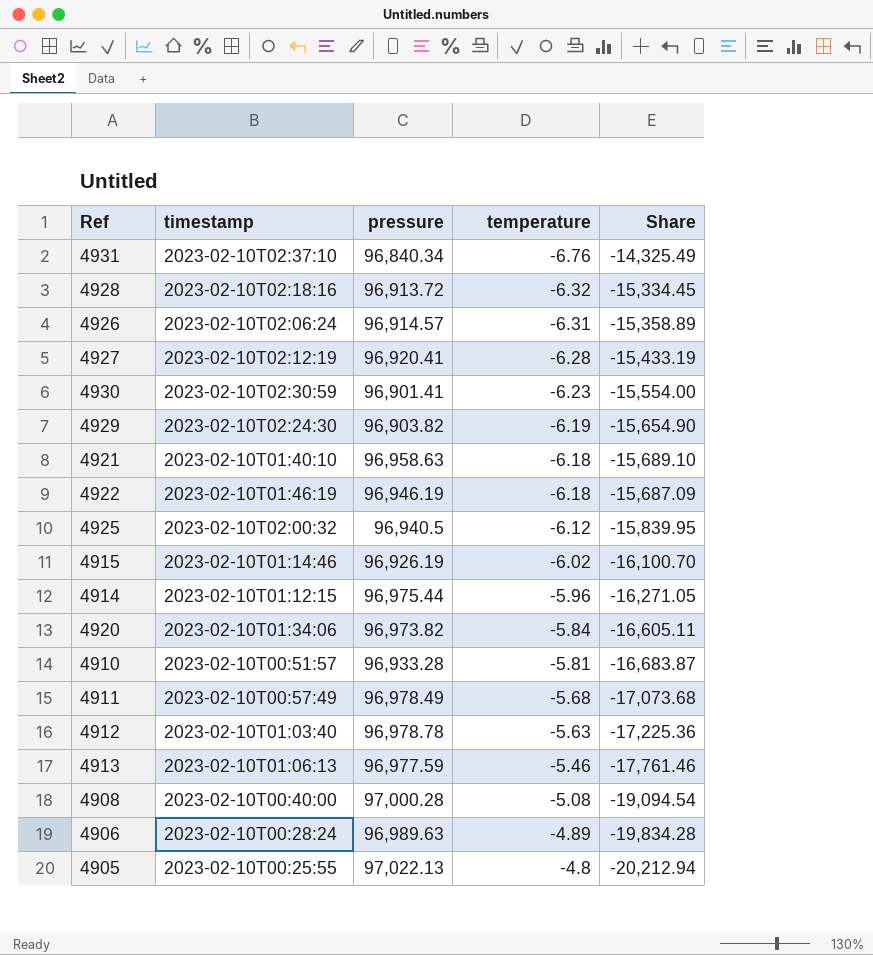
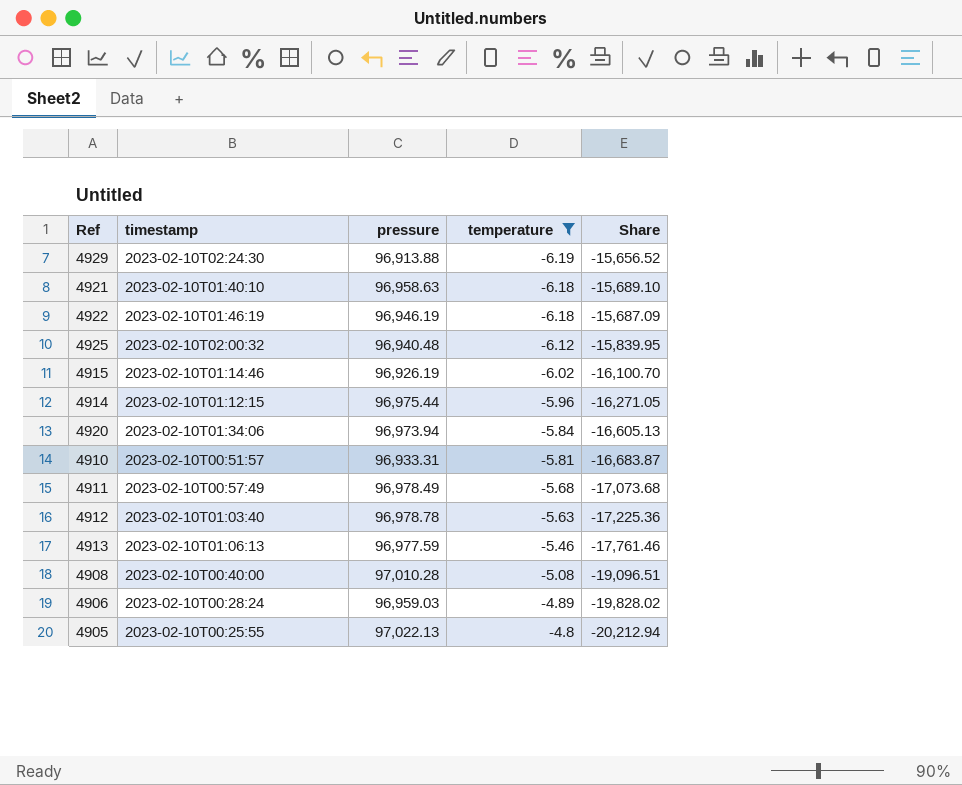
filter: none -> temperature >= -6.19
4929 | pressure: 96,903.82 -> 96,913.88
4929 | Share: -15,654.90 -> -15,656.52
4925 | pressure: 96,940.5 -> 96,940.48
4920 | pressure: 96,973.82 -> 96,973.94
4920 | Share: -16,605.11 -> -16,605.13
4910 | pressure: 96,933.28 -> 96,933.31
4908 | pressure: 97,000.28 -> 97,010.28
4908 | Share: -19,094.54 -> -19,096.51
4906 | pressure: 96,989.63 -> 96,959.03
4906 | Share: -19,834.28 -> -19,828.02

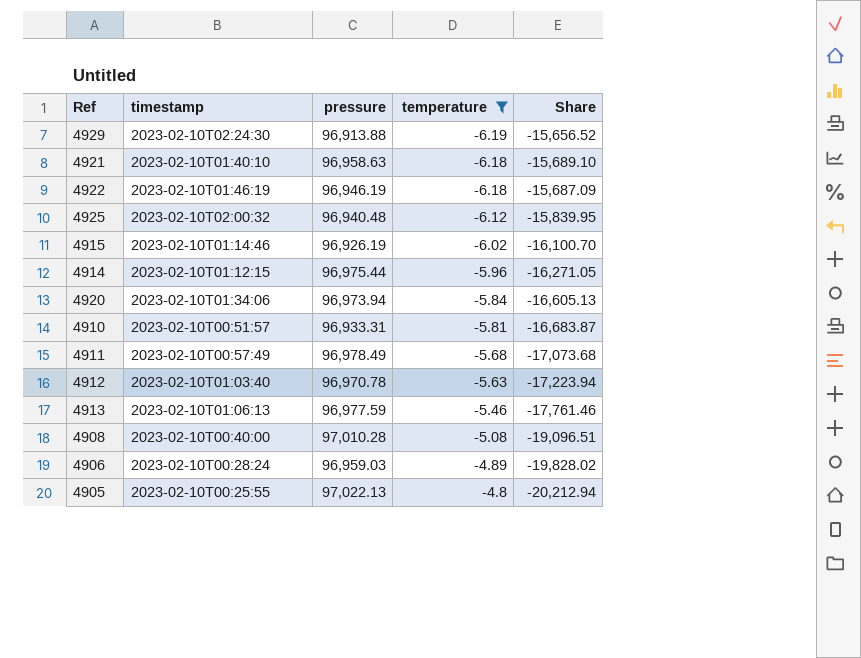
4912 | pressure: 96,978.78 -> 96,970.78
4912 | Share: -17,225.36 -> -17,223.94

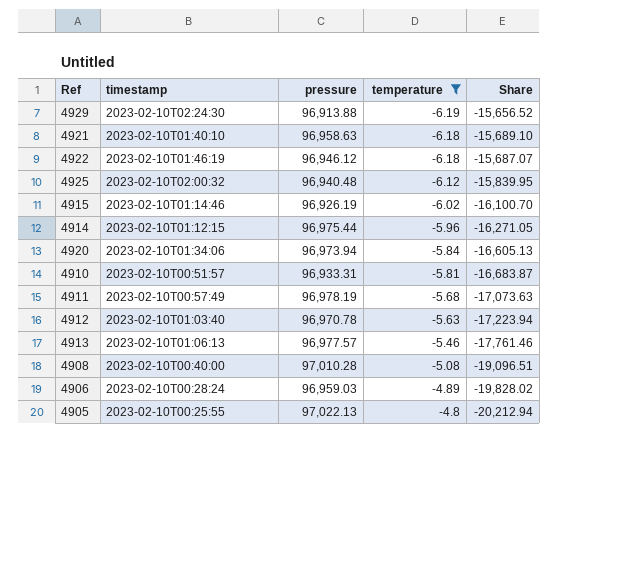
4922 | pressure: 96,946.19 -> 96,946.12
4922 | Share: -15,687.09 -> -15,687.07
4911 | pressure: 96,978.49 -> 96,978.19
4911 | Share: -17,073.68 -> -17,073.63
4913 | pressure: 96,977.59 -> 96,977.57

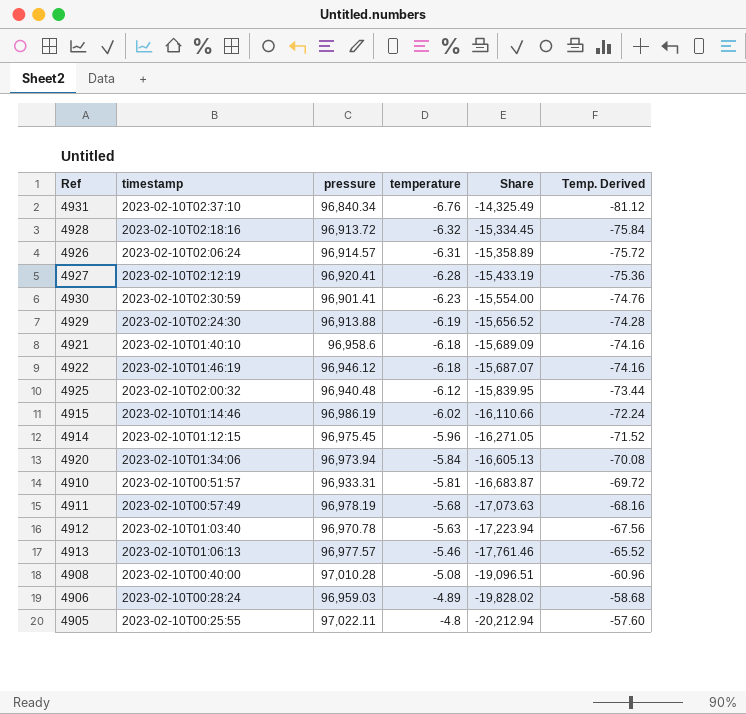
filter: temperature >= -6.19 -> none
column Temp. Derived | formula: none -> [temperature] * 12
4921 | pressure: 96,958.63 -> 96,958.6
4921 | Share: -15,689.10 -> -15,689.09
4915 | pressure: 96,926.19 -> 96,986.19
4915 | Share: -16,100.70 -> -16,110.66
4914 | pressure: 96,975.44 -> 96,975.45
4905 | pressure: 97,022.13 -> 97,022.11

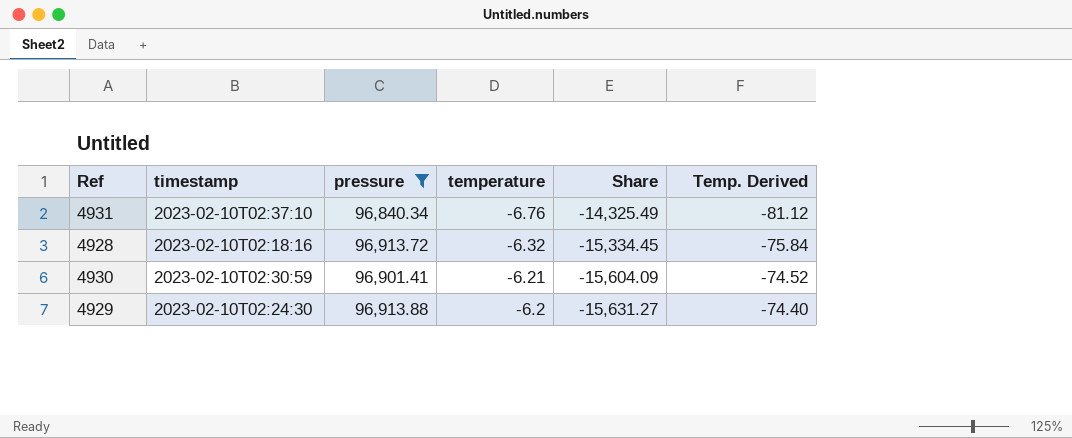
filter: none -> pressure <= 96,913.88
4930 | temperature: -6.23 -> -6.21
4930 | Share: -15,554.00 -> -15,604.09
4930 | Temp. Derived: -74.76 -> -74.52
4929 | temperature: -6.19 -> -6.2
4929 | Share: -15,656.52 -> -15,631.27
4929 | Temp. Derived: -74.28 -> -74.40

